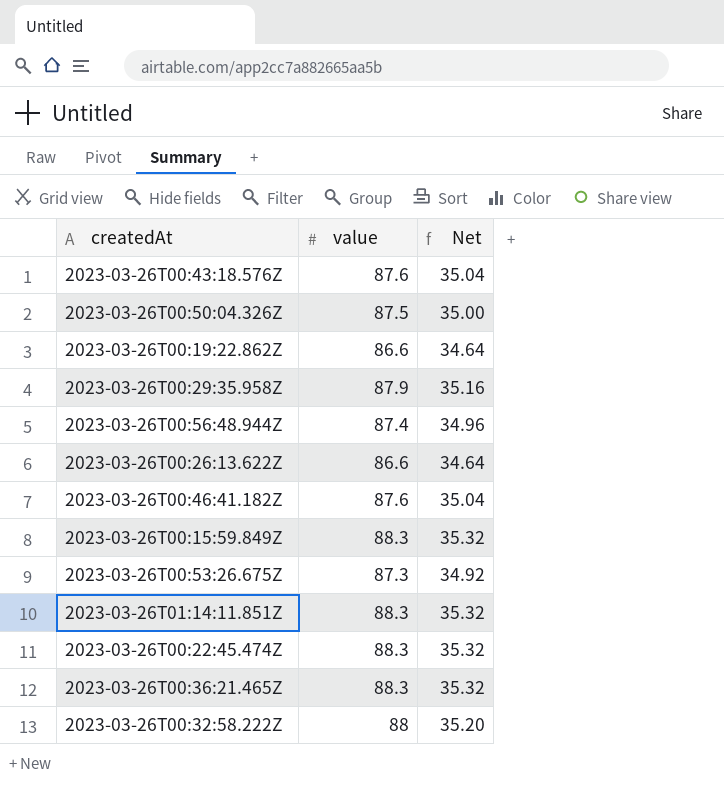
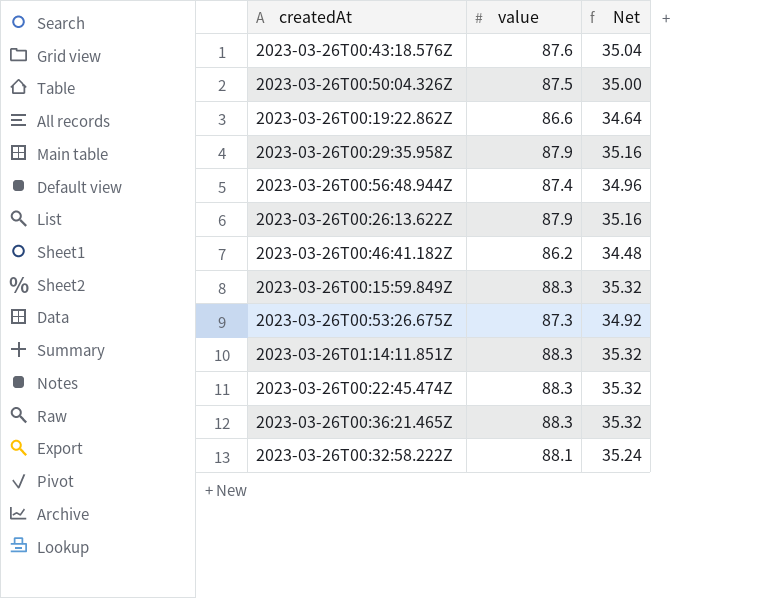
2023-03-26T00:26:13.622Z | value: 86.6 -> 87.9
2023-03-26T00:26:13.622Z | Net: 34.64 -> 35.16
2023-03-26T00:46:41.182Z | value: 87.6 -> 86.2
2023-03-26T00:46:41.182Z | Net: 35.04 -> 34.48
2023-03-26T00:32:58.222Z | value: 88 -> 88.1
2023-03-26T00:32:58.222Z | Net: 35.20 -> 35.24

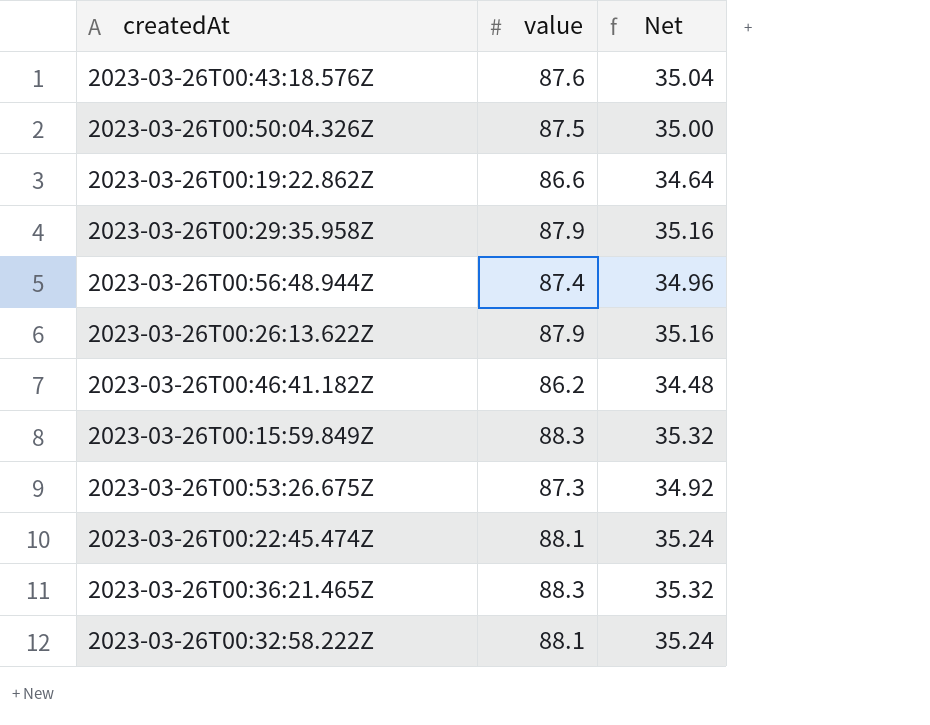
row 2023-03-26T01:14:11.851Z: 88.3 | 35.32 -> none
2023-03-26T00:22:45.474Z | value: 88.3 -> 88.1
2023-03-26T00:22:45.474Z | Net: 35.32 -> 35.24

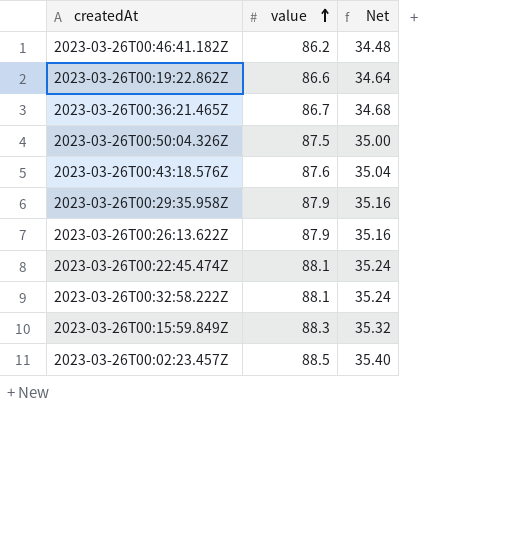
row order: none -> value ascending
row 2023-03-26T00:56:48.944Z: 87.4 | 34.96 -> none
row 2023-03-26T00:53:26.675Z: 87.3 | 34.92 -> none
2023-03-26T00:36:21.465Z | value: 88.3 -> 86.7
2023-03-26T00:36:21.465Z | Net: 35.32 -> 34.68
row 2023-03-26T00:02:23.457Z: none -> 88.5 | 35.40

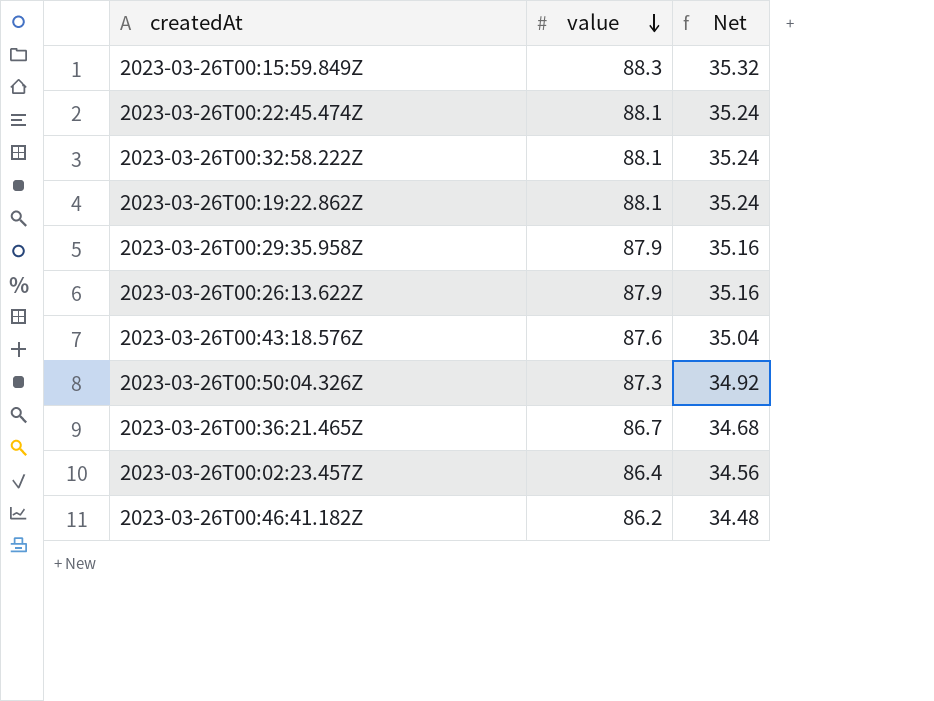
row order: value ascending -> value descending
2023-03-26T00:19:22.862Z | value: 86.6 -> 88.1
2023-03-26T00:19:22.862Z | Net: 34.64 -> 35.24
2023-03-26T00:50:04.326Z | value: 87.5 -> 87.3
2023-03-26T00:50:04.326Z | Net: 35.00 -> 34.92
2023-03-26T00:02:23.457Z | value: 88.5 -> 86.4
2023-03-26T00:02:23.457Z | Net: 35.40 -> 34.56

